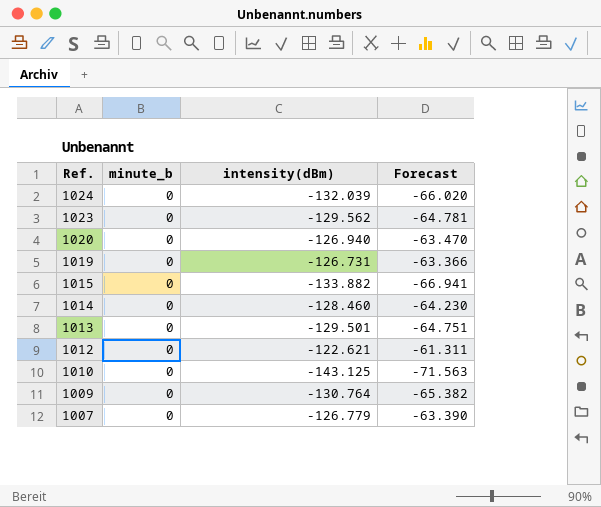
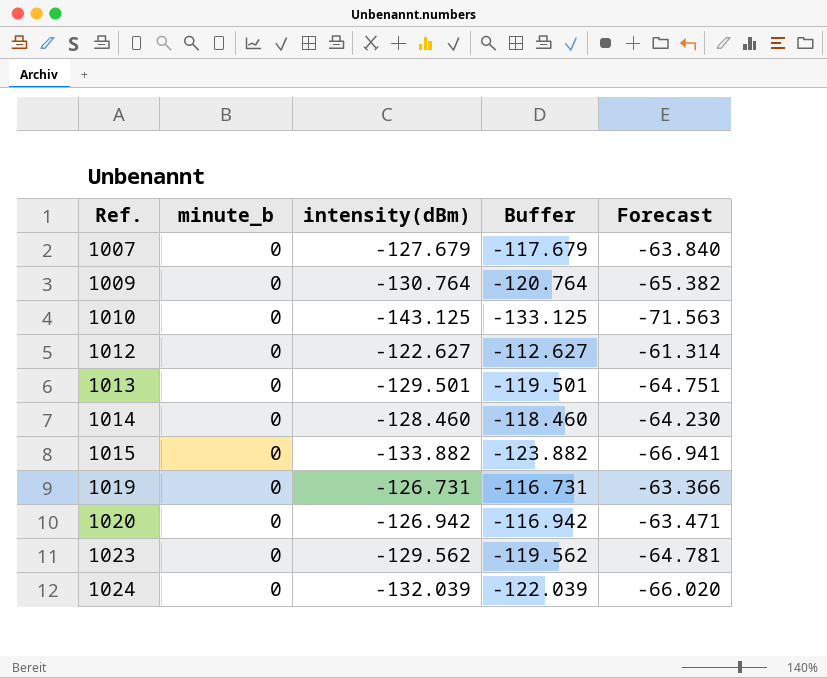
row order: Ref. descending -> Ref. ascending
column Buffer | formula: none -> [intensity(dBm)] + 10
1007 | intensity(dBm): -126.779 -> -127.679
1007 | Forecast: -63.390 -> -63.840
1012 | intensity(dBm): -122.621 -> -122.627
1012 | Forecast: -61.311 -> -61.314
1020 | intensity(dBm): -126.940 -> -126.942
1020 | Forecast: -63.470 -> -63.471

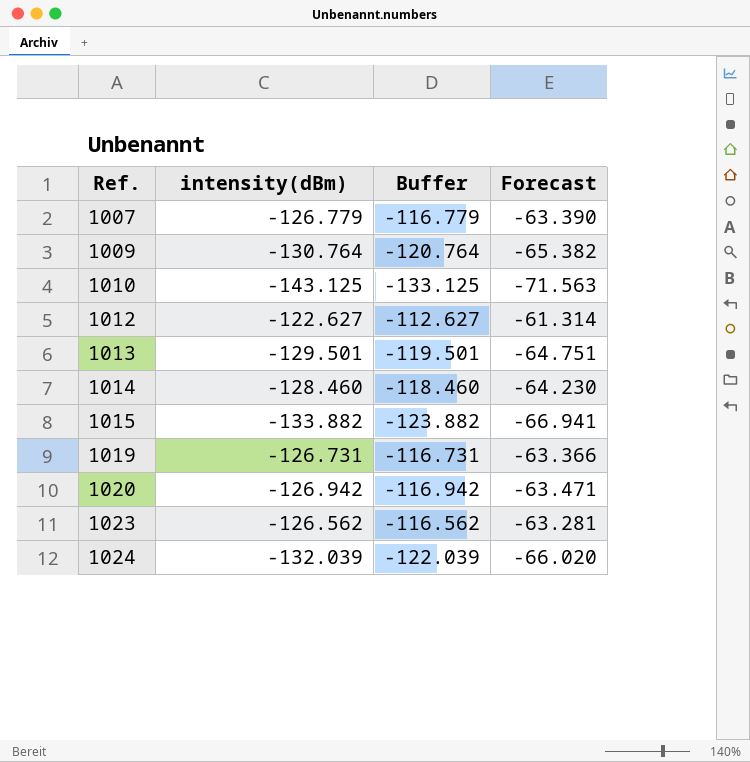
column minute_b | position: 2 -> none
1007 | intensity(dBm): -127.679 -> -126.779
1007 | Buffer: -117.679 -> -116.779
1007 | Forecast: -63.840 -> -63.390
1023 | intensity(dBm): -129.562 -> -126.562
1023 | Buffer: -119.562 -> -116.562
1023 | Forecast: -64.781 -> -63.281

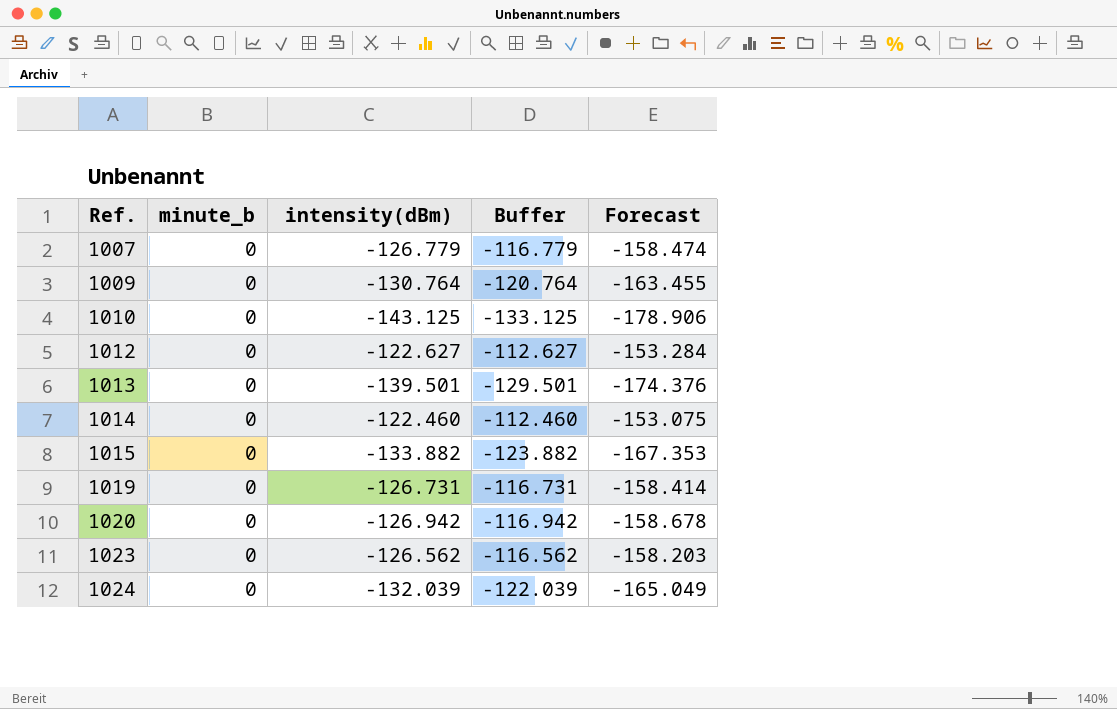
column minute_b | position: none -> 2
column Forecast | formula: [intensity(dBm)] * 0.5 -> [intensity(dBm)] * 1.25
1013 | intensity(dBm): -129.501 -> -139.501
1013 | Buffer: -119.501 -> -129.501
1014 | intensity(dBm): -128.460 -> -122.460
1014 | Buffer: -118.460 -> -112.460

